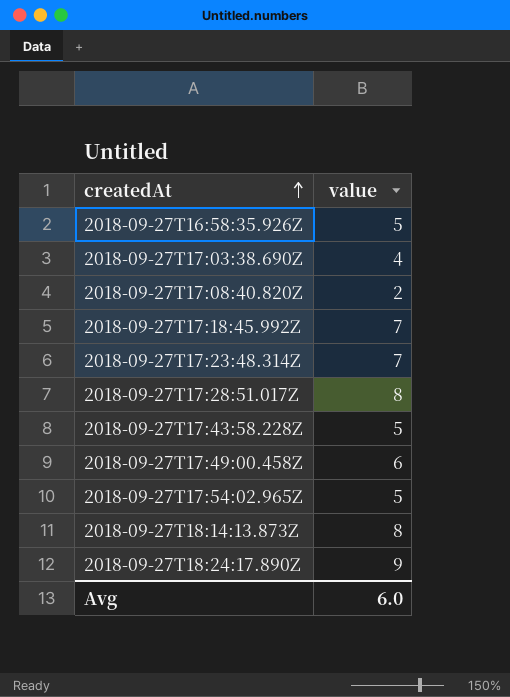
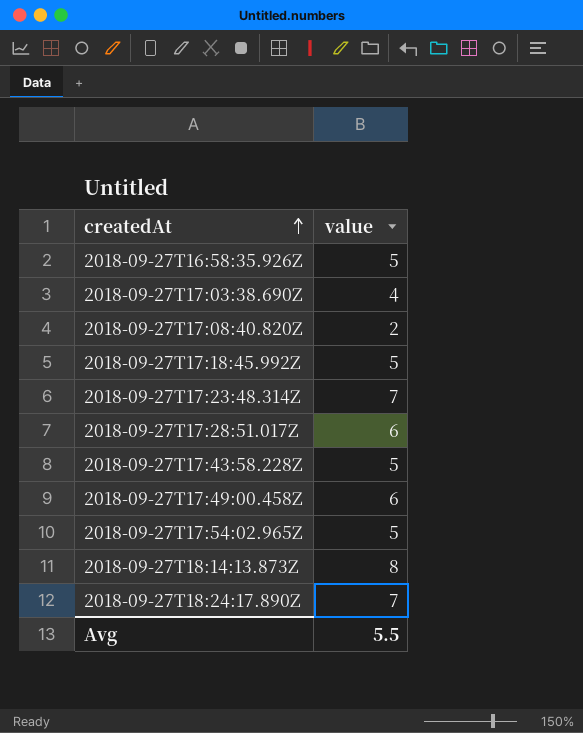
2018-09-27T17:18:45.992Z | value: 7 -> 5
2018-09-27T17:28:51.017Z | value: 8 -> 6
2018-09-27T18:24:17.890Z | value: 9 -> 7
Avg | value: 6.0 -> 5.5

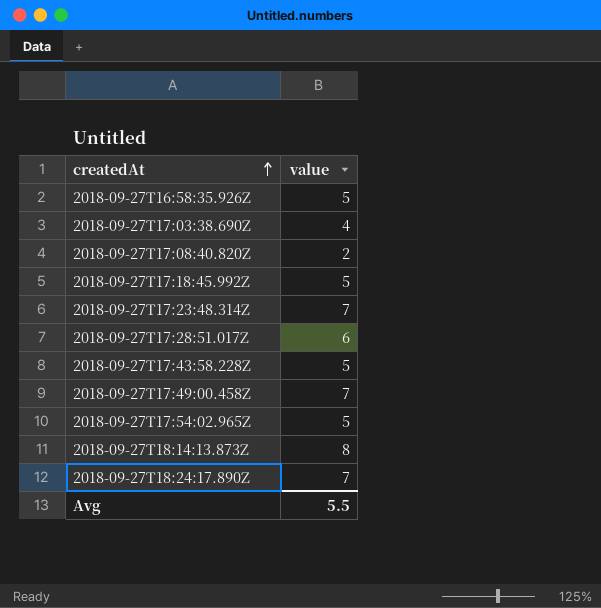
2018-09-27T17:49:00.458Z | value: 6 -> 7

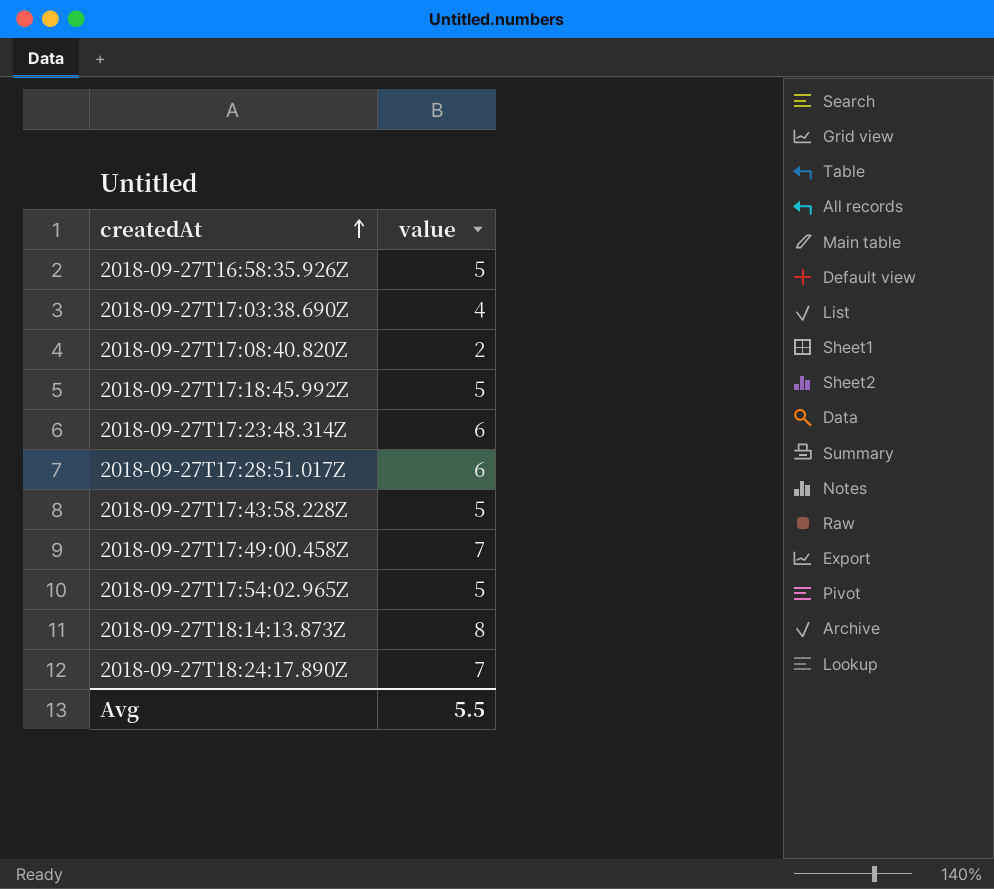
2018-09-27T17:23:48.314Z | value: 7 -> 6

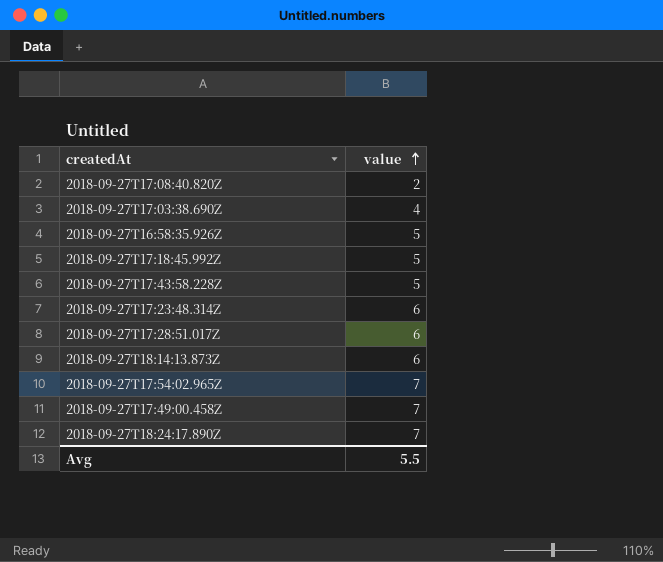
row order: createdAt ascending -> value ascending
2018-09-27T18:14:13.873Z | value: 8 -> 6
2018-09-27T17:54:02.965Z | value: 5 -> 7

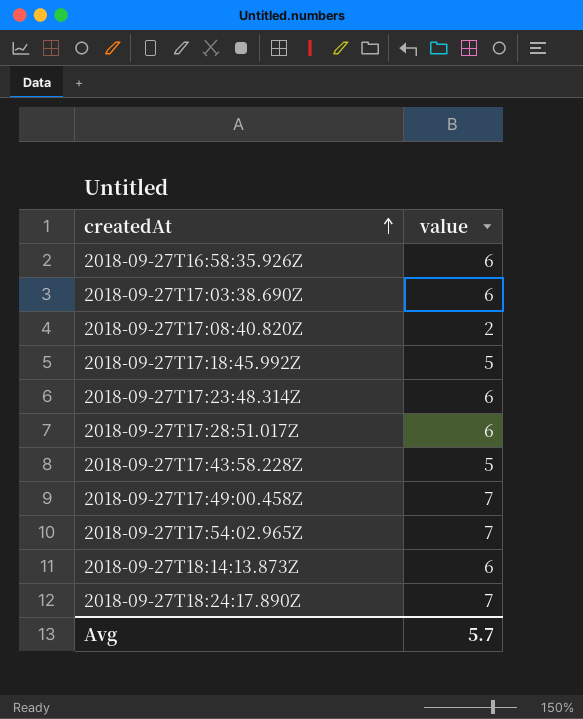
row order: value ascending -> createdAt ascending
2018-09-27T16:58:35.926Z | value: 5 -> 6
2018-09-27T17:03:38.690Z | value: 4 -> 6
Avg | value: 5.5 -> 5.7

